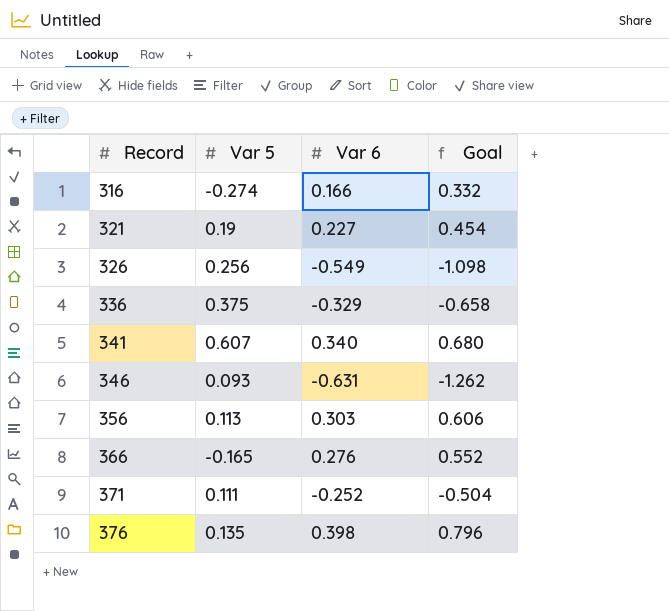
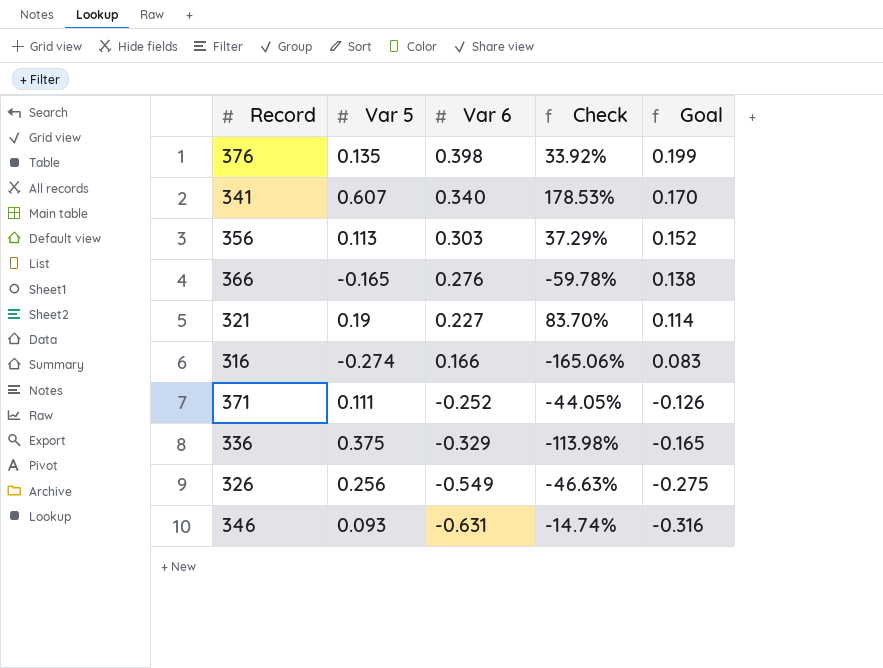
row order: Record ascending -> Var 6 descending
column Check | formula: none -> [Var 5] / [Var 6]
column Goal | formula: [Var 6] * 2 -> [Var 6] * 0.5

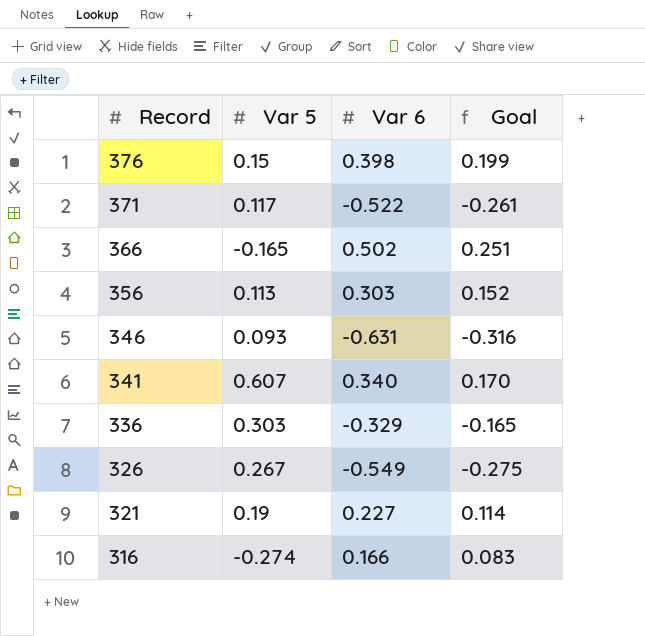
row order: Var 6 descending -> Record descending
column Check | formula: [Var 5] / [Var 6] -> none
376 | Var 5: 0.135 -> 0.15
371 | Var 5: 0.111 -> 0.117
371 | Var 6: -0.252 -> -0.522
371 | Goal: -0.126 -> -0.261
366 | Var 6: 0.276 -> 0.502
366 | Goal: 0.138 -> 0.251
336 | Var 5: 0.375 -> 0.303
326 | Var 5: 0.256 -> 0.267

